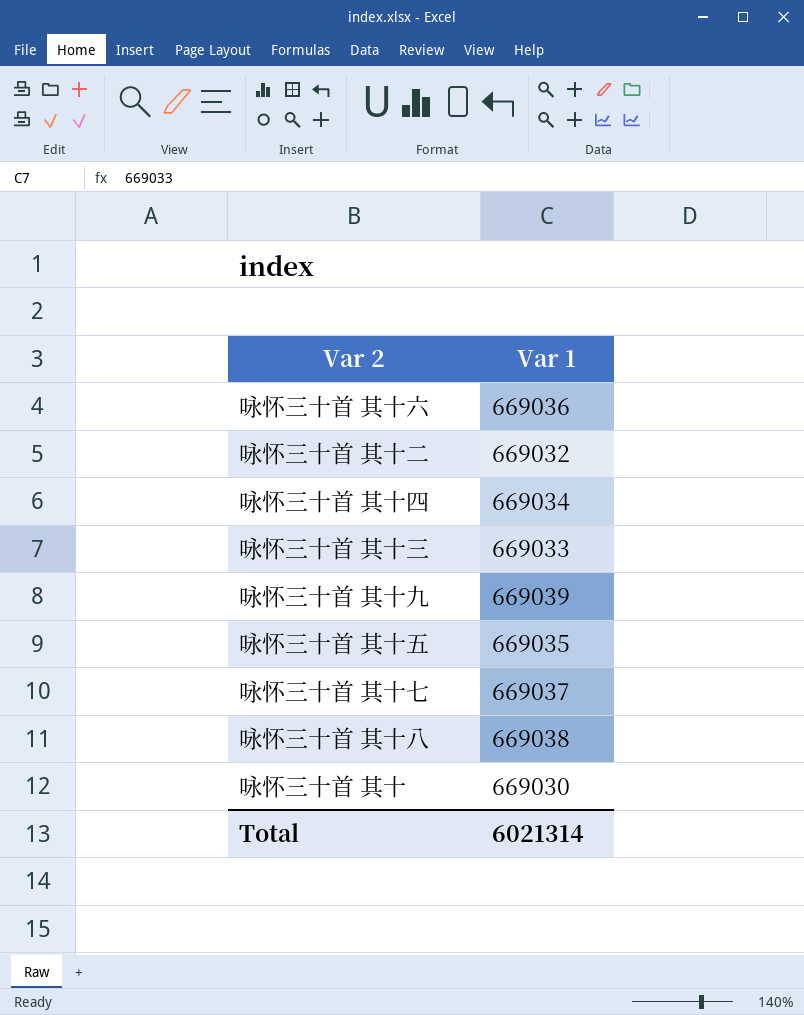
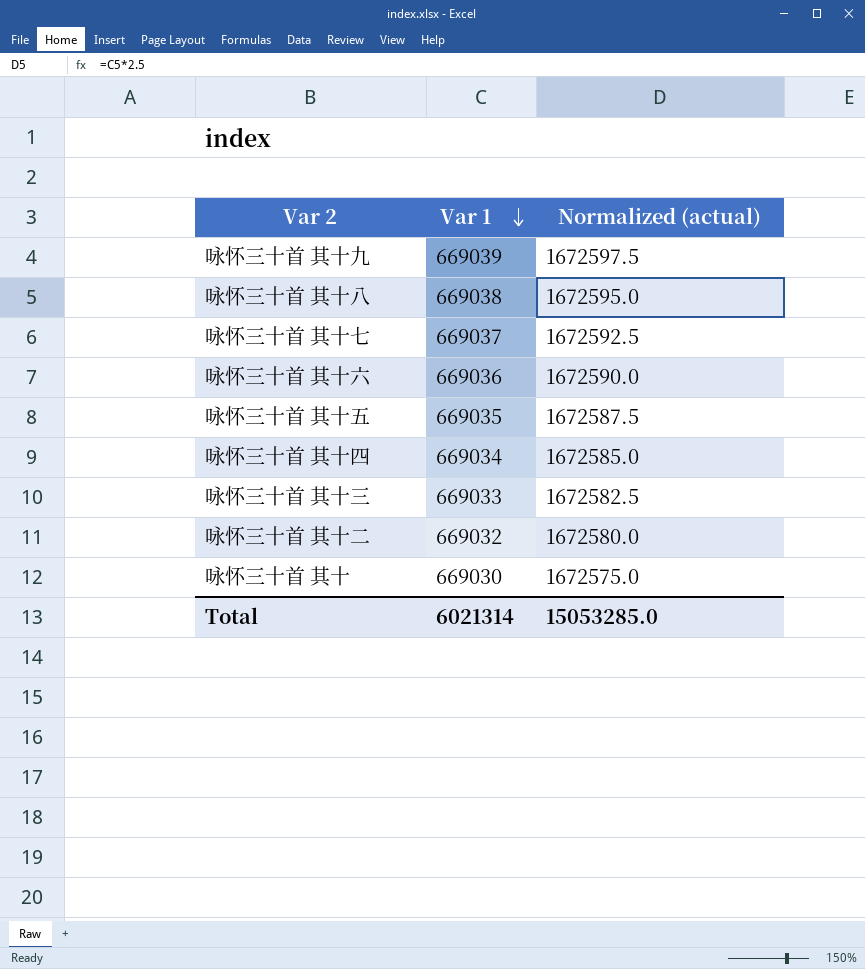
row order: none -> Var 1 descending
column Normalized (actual) | formula: none -> [Var 1] * 2.5

